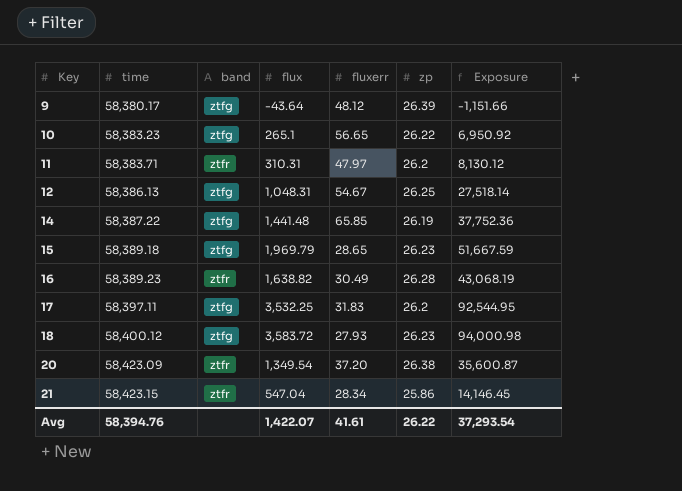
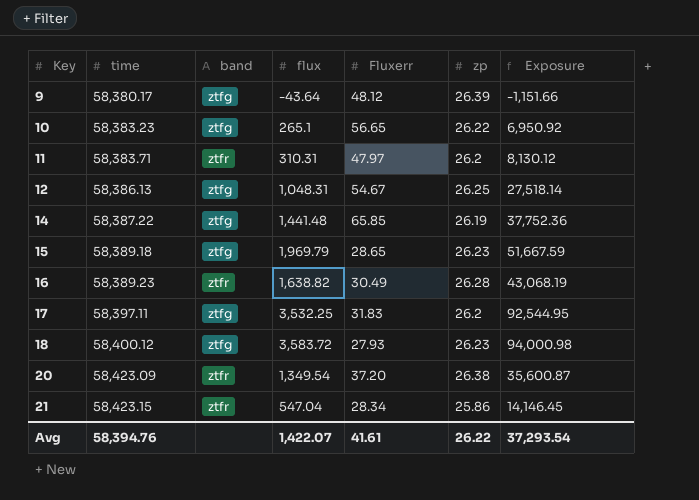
column name: fluxerr -> Fluxerr

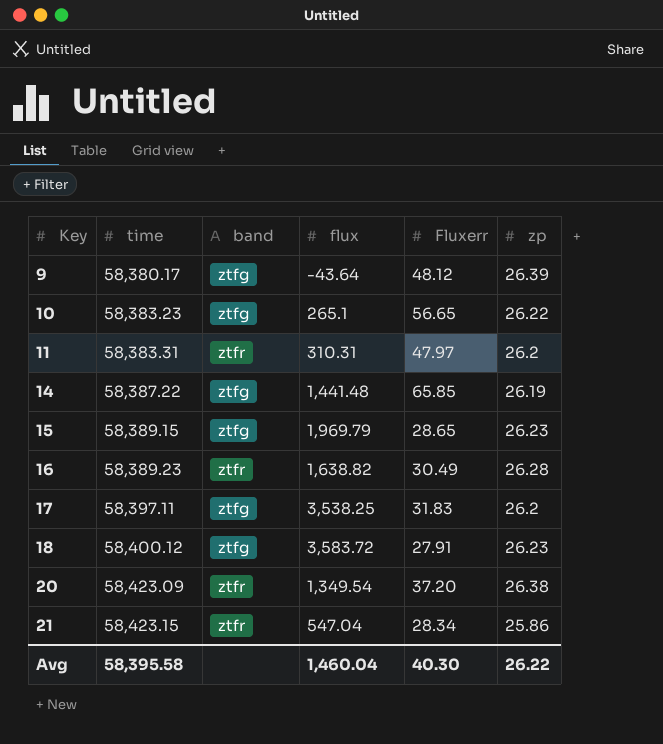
column Exposure | formula: [flux] * [zp] -> none
row 12: 58,386.13 | ztfg | 1,048.31 | 54.67 | 26.25 | 27,518.14 -> none
11 | time: 58,383.71 -> 58,383.31
15 | time: 58,389.18 -> 58,389.15
17 | flux: 3,532.25 -> 3,538.25
18 | Fluxerr: 27.93 -> 27.91
Avg | time: 58,394.76 -> 58,395.58
Avg | flux: 1,422.07 -> 1,460.04
Avg | Fluxerr: 41.61 -> 40.30

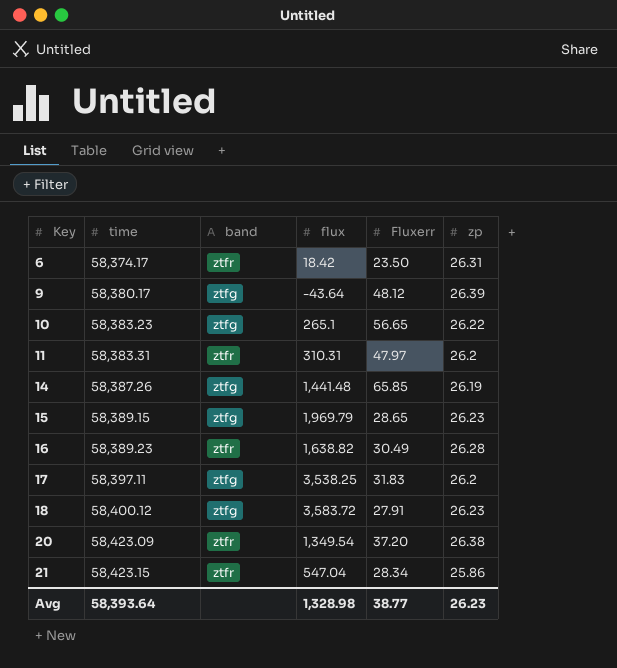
row 6: none -> 58,374.17 | ztfr | 18.42 | 23.50 | 26.31
14 | time: 58,387.22 -> 58,387.26
Avg | time: 58,395.58 -> 58,393.64
Avg | flux: 1,460.04 -> 1,328.98
Avg | Fluxerr: 40.30 -> 38.77
Avg | zp: 26.22 -> 26.23

